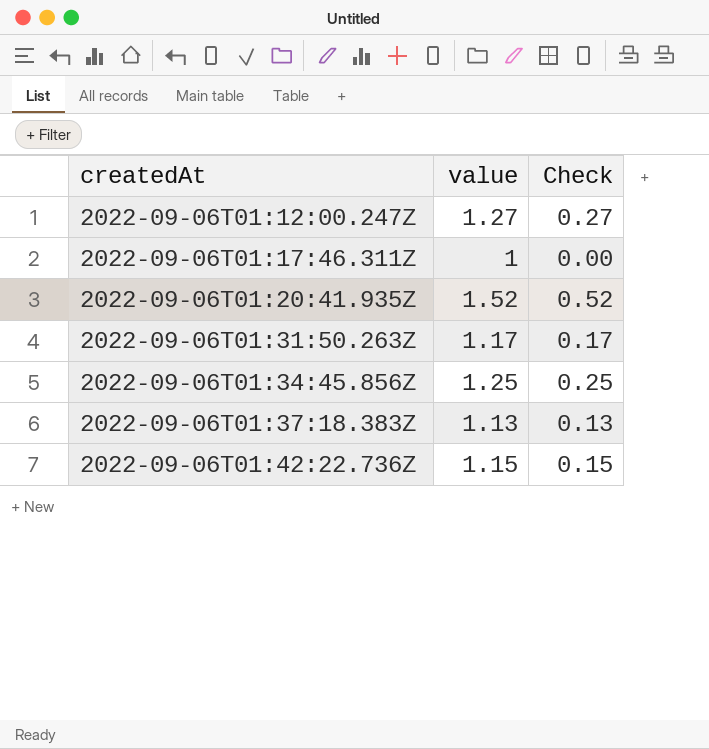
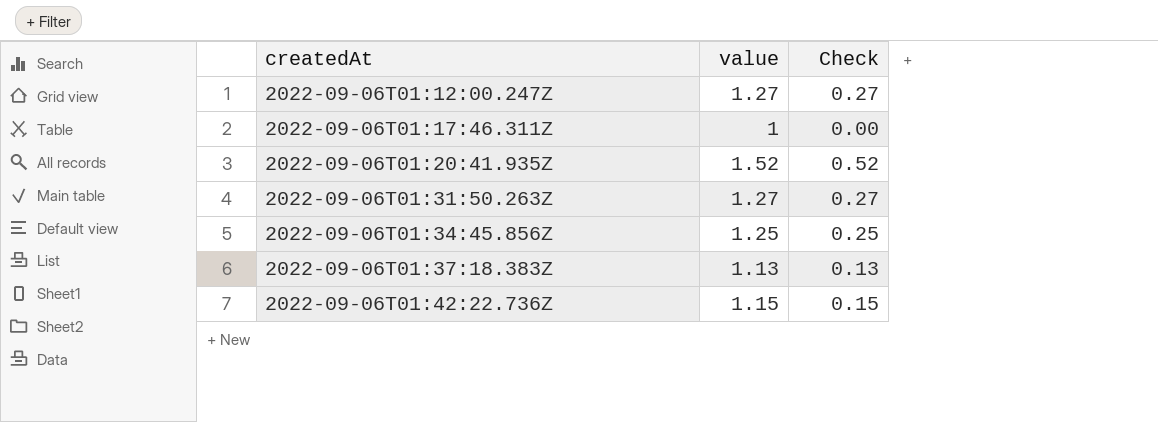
2022-09-06T01:31:50.263Z | value: 1.17 -> 1.27
2022-09-06T01:31:50.263Z | Check: 0.17 -> 0.27

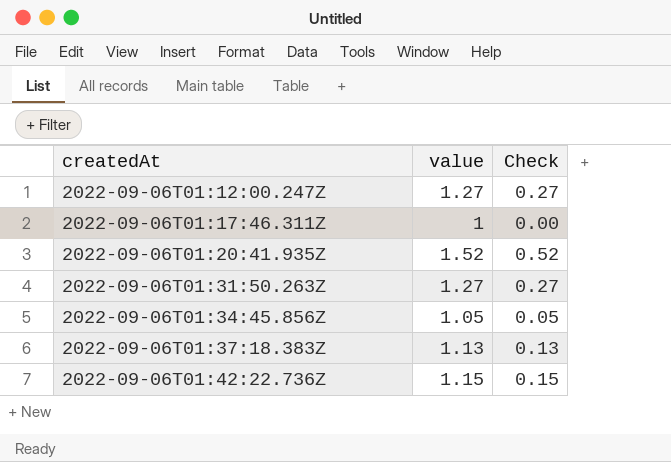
2022-09-06T01:34:45.856Z | value: 1.25 -> 1.05
2022-09-06T01:34:45.856Z | Check: 0.25 -> 0.05

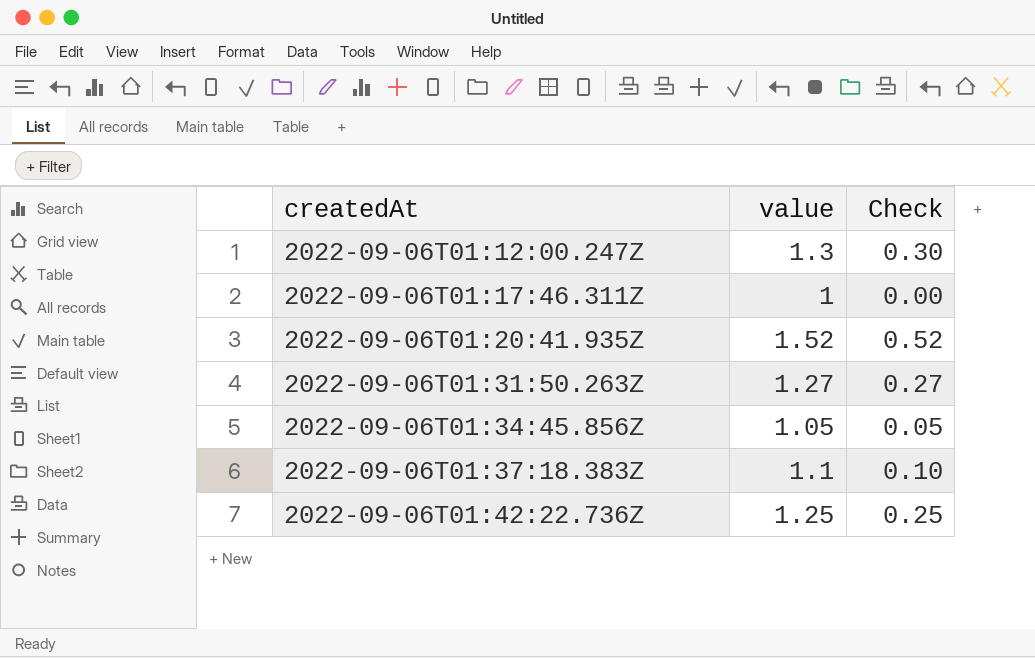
2022-09-06T01:12:00.247Z | value: 1.27 -> 1.3
2022-09-06T01:12:00.247Z | Check: 0.27 -> 0.30
2022-09-06T01:37:18.383Z | value: 1.13 -> 1.1
2022-09-06T01:37:18.383Z | Check: 0.13 -> 0.10
2022-09-06T01:42:22.736Z | value: 1.15 -> 1.25
2022-09-06T01:42:22.736Z | Check: 0.15 -> 0.25

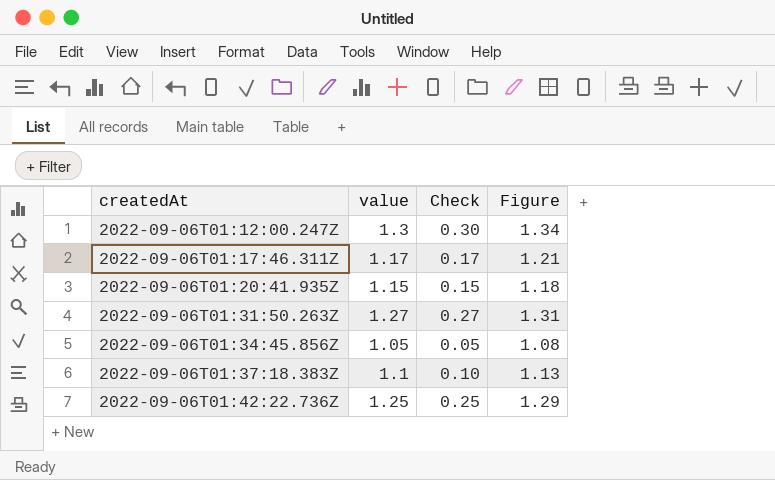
column Figure | formula: none -> [value] * 1.03
2022-09-06T01:17:46.311Z | value: 1 -> 1.17
2022-09-06T01:17:46.311Z | Check: 0.00 -> 0.17
2022-09-06T01:20:41.935Z | value: 1.52 -> 1.15
2022-09-06T01:20:41.935Z | Check: 0.52 -> 0.15

